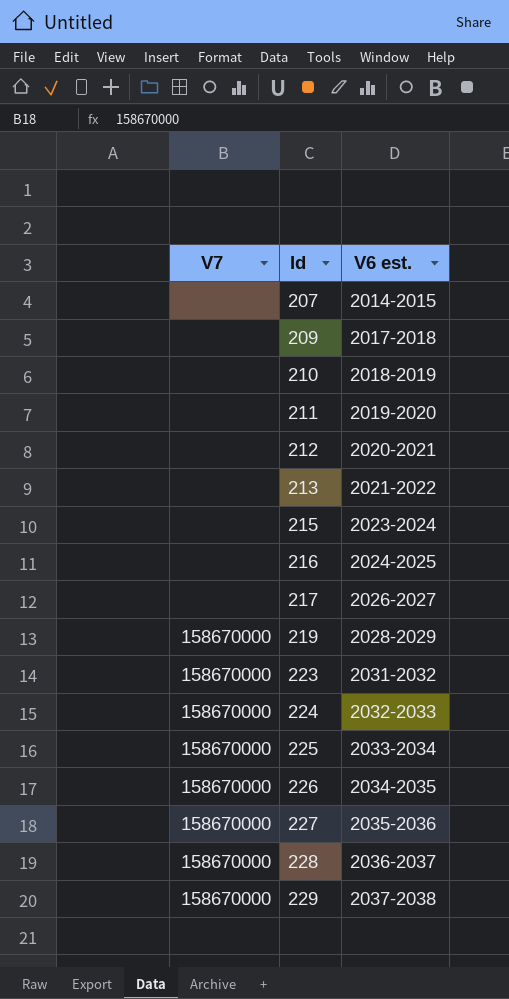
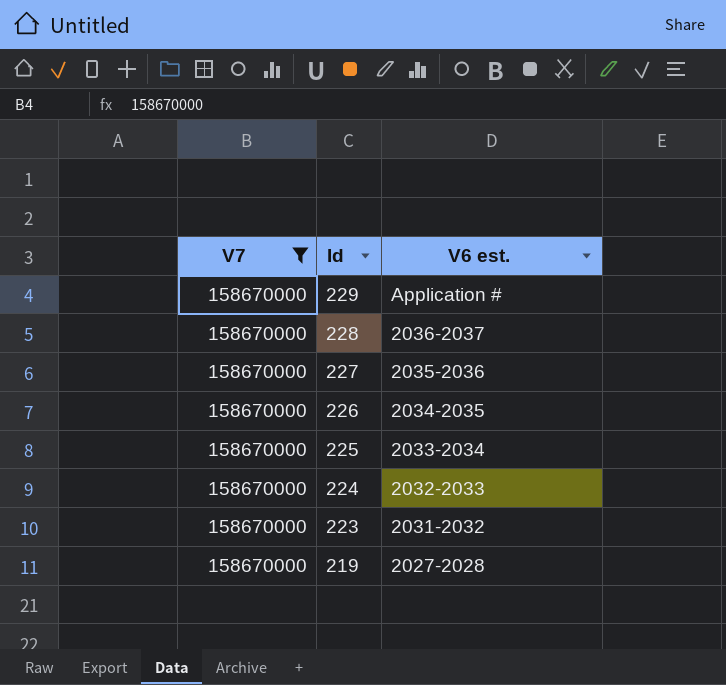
filter: none -> V7 = 158670000
row order: Id ascending -> Id descending
229 | V6 est.: 2037-2038 -> Application #
219 | V6 est.: 2028-2029 -> 2027-2028

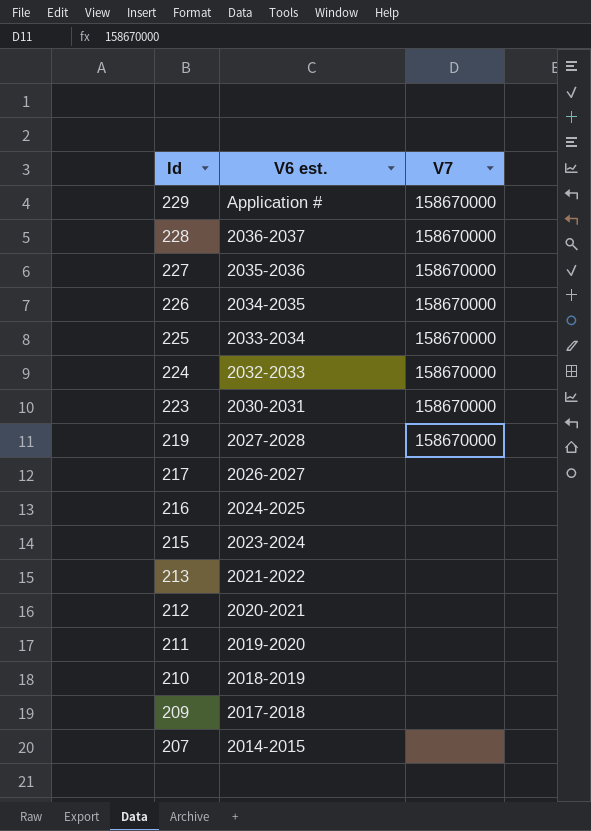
filter: V7 = 158670000 -> none
column V7 | position: 1 -> 3
223 | V6 est.: 2031-2032 -> 2030-2031

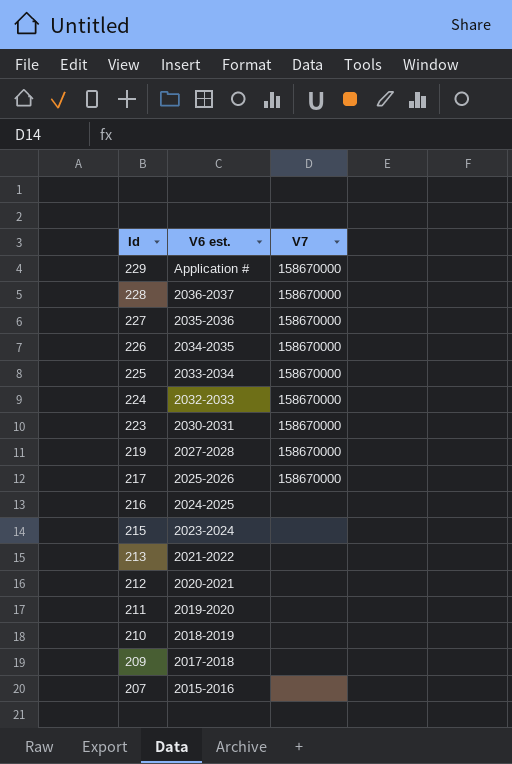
217 | V6 est.: 2026-2027 -> 2025-2026
217 | V7: none -> 158670000
207 | V6 est.: 2014-2015 -> 2015-2016

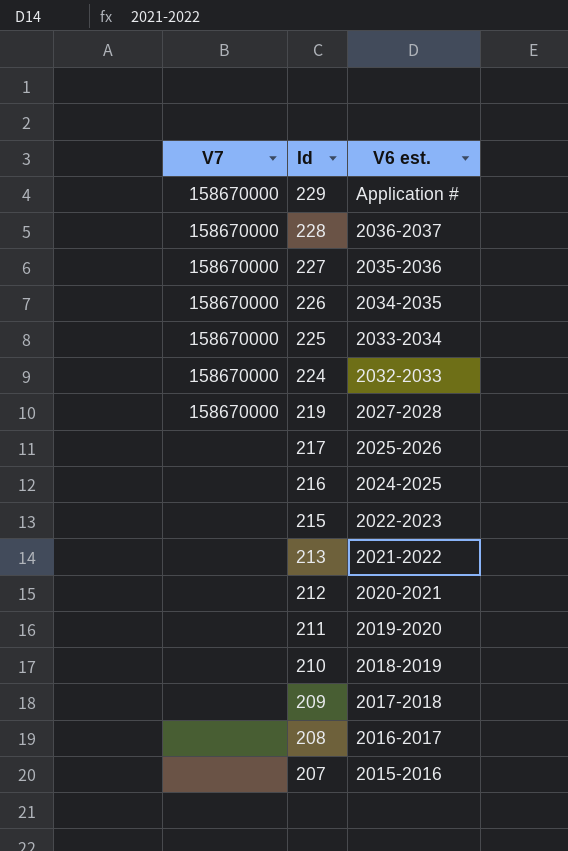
column V7 | position: 3 -> 1
row 223: 2030-2031 | 158670000 -> none
217 | V7: 158670000 -> none
215 | V6 est.: 2023-2024 -> 2022-2023
row 208: none -> none | 2016-2017

